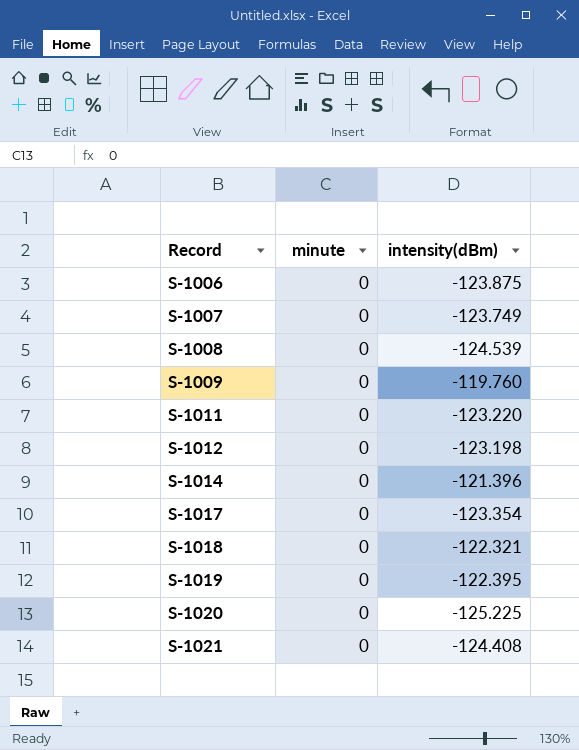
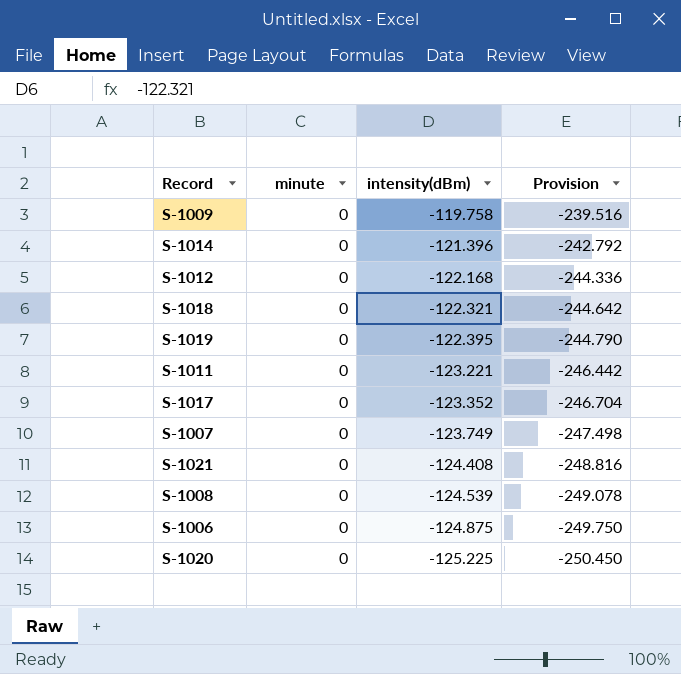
row order: Record ascending -> intensity(dBm) descending
column Provision | formula: none -> [intensity(dBm)] * 2
S-1009 | intensity(dBm): -119.760 -> -119.758
S-1012 | intensity(dBm): -123.198 -> -122.168
S-1011 | intensity(dBm): -123.220 -> -123.221
S-1017 | intensity(dBm): -123.354 -> -123.352
S-1006 | intensity(dBm): -123.875 -> -124.875

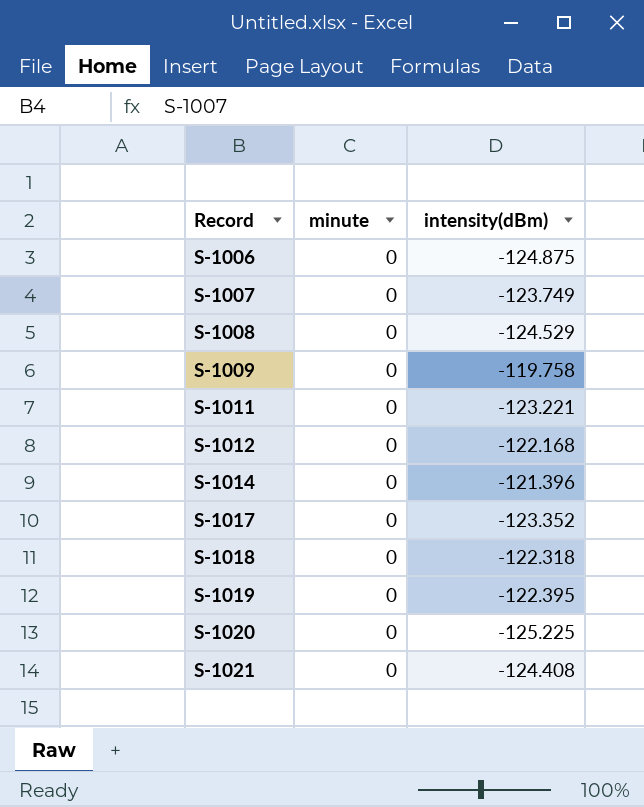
row order: intensity(dBm) descending -> Record ascending
column Provision | formula: [intensity(dBm)] * 2 -> none
S-1008 | intensity(dBm): -124.539 -> -124.529
S-1018 | intensity(dBm): -122.321 -> -122.318

